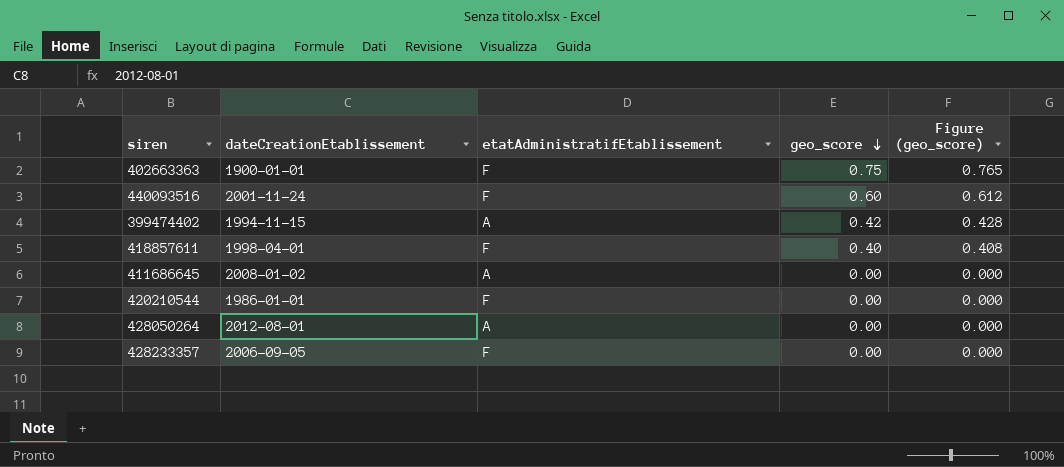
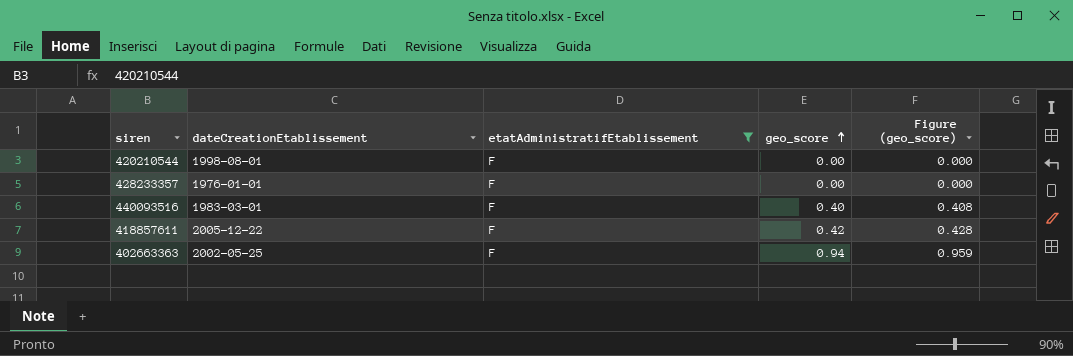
filter: none -> etatAdministratifEtablissement = F
row order: geo_score descending -> geo_score ascending
420210544 | dateCreationEtablissement: 1986-01-01 -> 1998-08-01
428233357 | dateCreationEtablissement: 2006-09-05 -> 1976-01-01
440093516 | dateCreationEtablissement: 2001-11-24 -> 1983-03-01
440093516 | geo_score: 0.60 -> 0.40
440093516 | Figure (geo_score): 0.612 -> 0.408
418857611 | dateCreationEtablissement: 1998-04-01 -> 2005-12-22
418857611 | geo_score: 0.40 -> 0.42
418857611 | Figure (geo_score): 0.408 -> 0.428
402663363 | dateCreationEtablissement: 1900-01-01 -> 2002-05-25
402663363 | geo_score: 0.75 -> 0.94
402663363 | Figure (geo_score): 0.765 -> 0.959

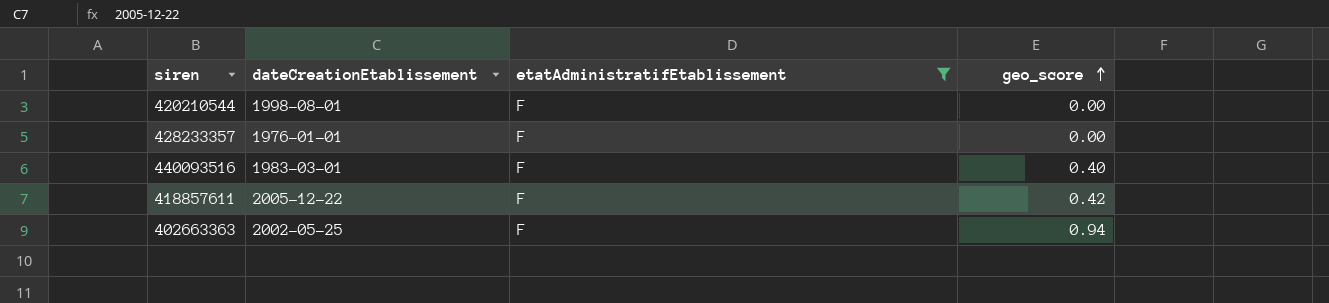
column Figure (geo_score) | formula: [geo_score] * 1.02 -> none

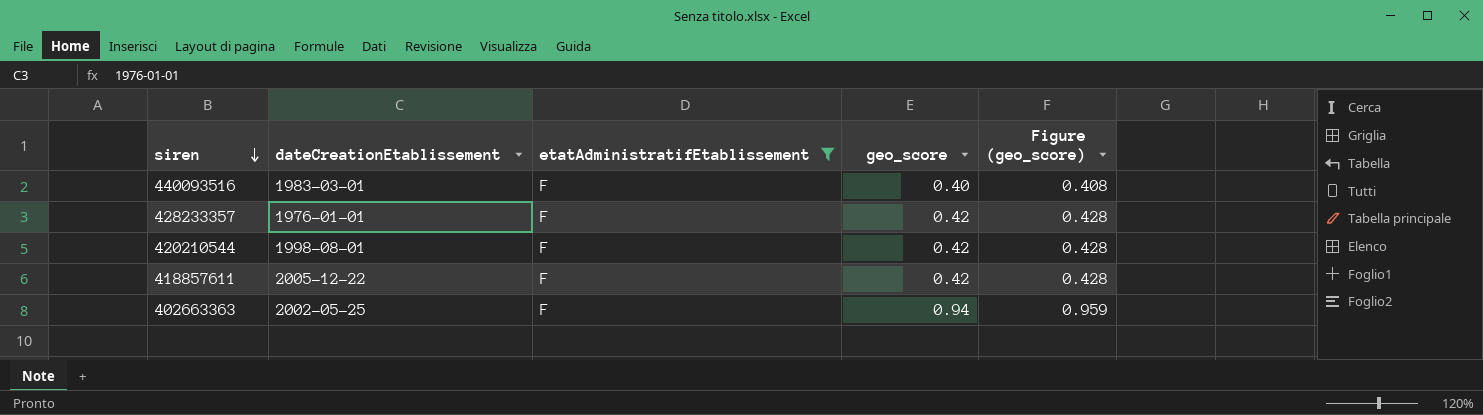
row order: geo_score ascending -> siren descending
column Figure (geo_score) | formula: none -> [geo_score] * 1.02
428233357 | geo_score: 0.00 -> 0.42
420210544 | geo_score: 0.00 -> 0.42

